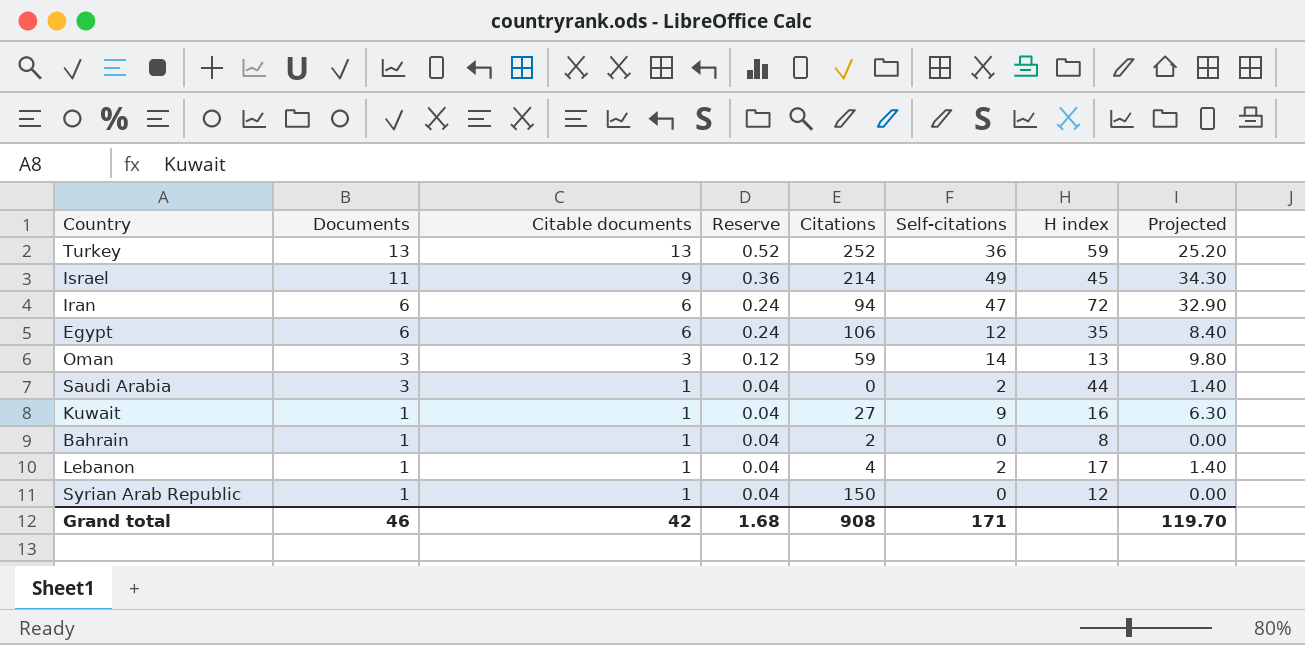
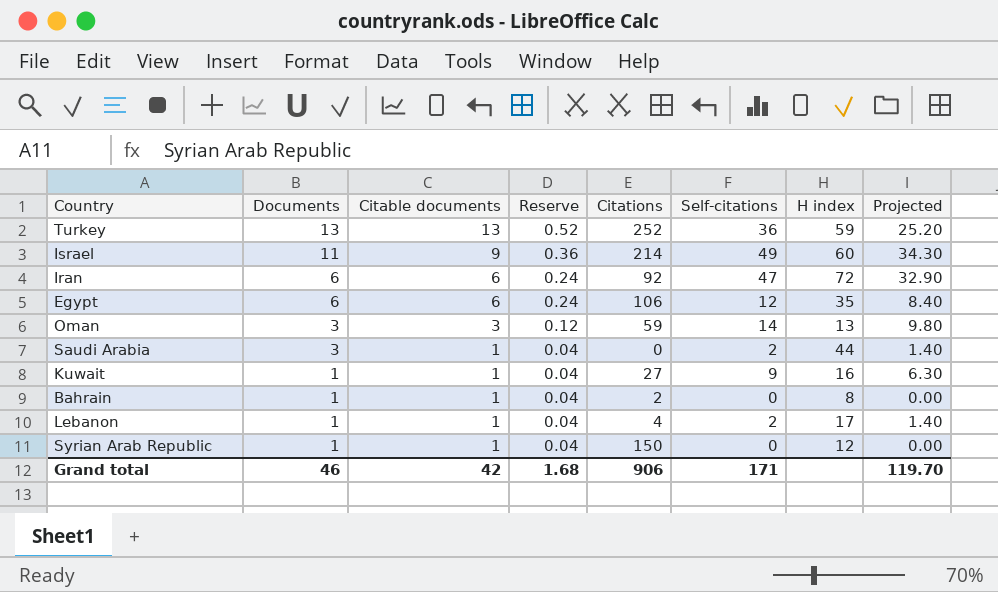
Israel | H index: 45 -> 60
Iran | Citations: 94 -> 92
Grand total | Citations: 908 -> 906

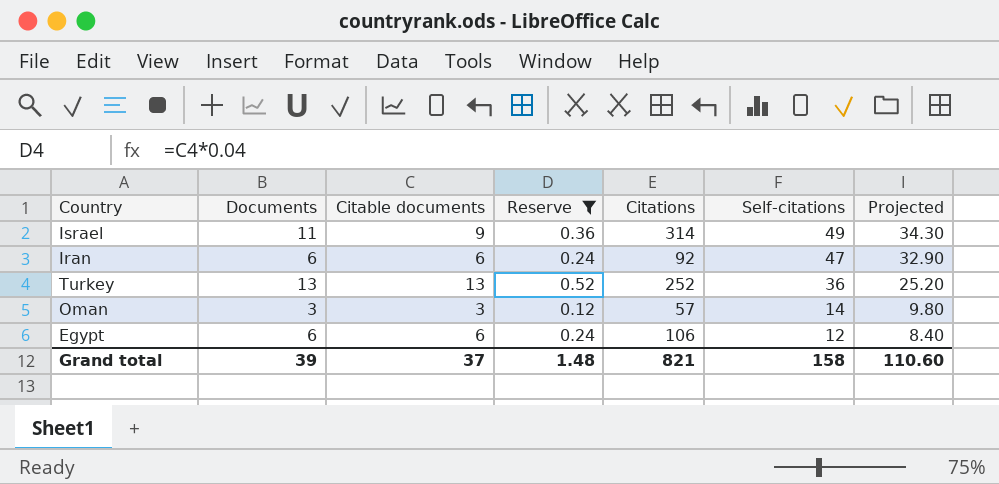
filter: none -> Reserve != 0.04
row order: Documents descending -> Self-citations descending
column H index | position: 7 -> none
Israel | Citations: 214 -> 314
Oman | Citations: 59 -> 57
Grand total | Documents: 46 -> 39
Grand total | Citable documents: 42 -> 37
Grand total | Reserve: 1.68 -> 1.48
Grand total | Citations: 906 -> 821
Grand total | Self-citations: 171 -> 158
Grand total | Projected: 119.70 -> 110.60

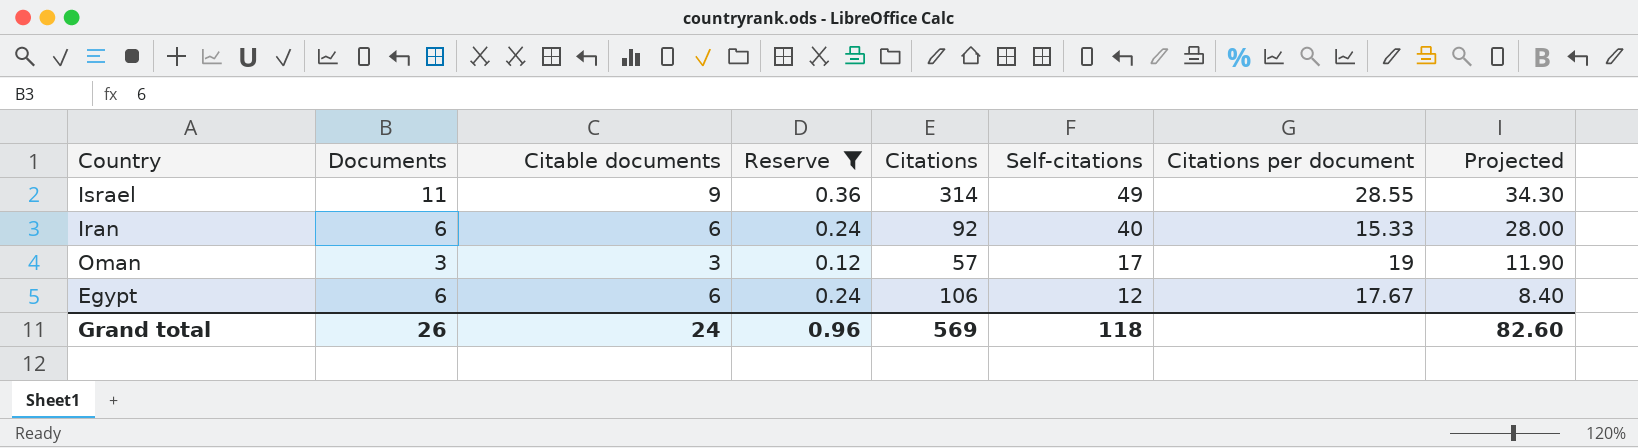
column Citations per document | formula: none -> [Citations] / [Documents]
row Turkey: 13 | 13 | 0.52 | 252 | 36 | 25.20 -> none
Iran | Self-citations: 47 -> 40
Iran | Projected: 32.90 -> 28.00
Oman | Self-citations: 14 -> 17
Oman | Projected: 9.80 -> 11.90
Grand total | Documents: 39 -> 26
Grand total | Citable documents: 37 -> 24
Grand total | Reserve: 1.48 -> 0.96
Grand total | Citations: 821 -> 569
Grand total | Self-citations: 158 -> 118
Grand total | Projected: 110.60 -> 82.60

